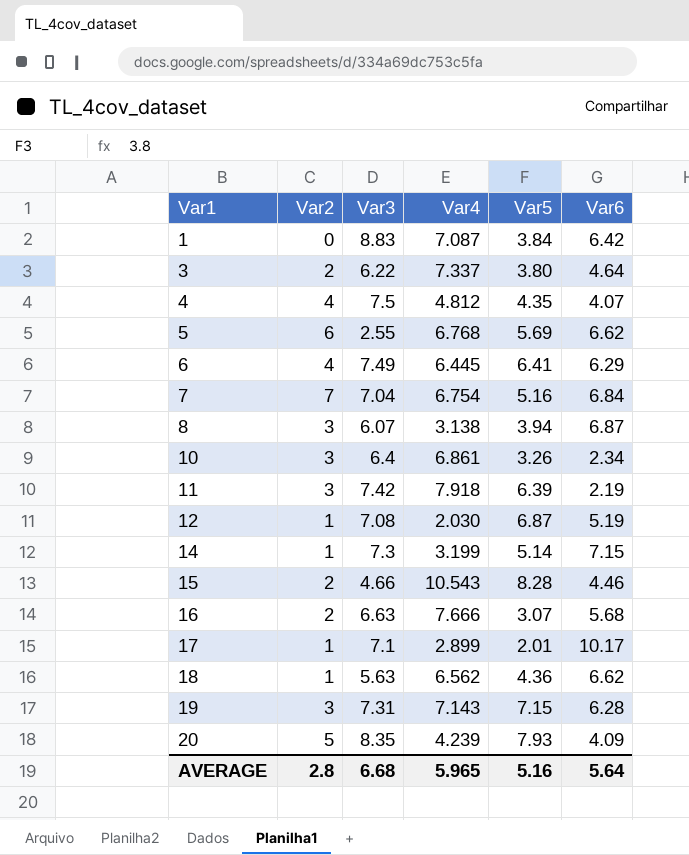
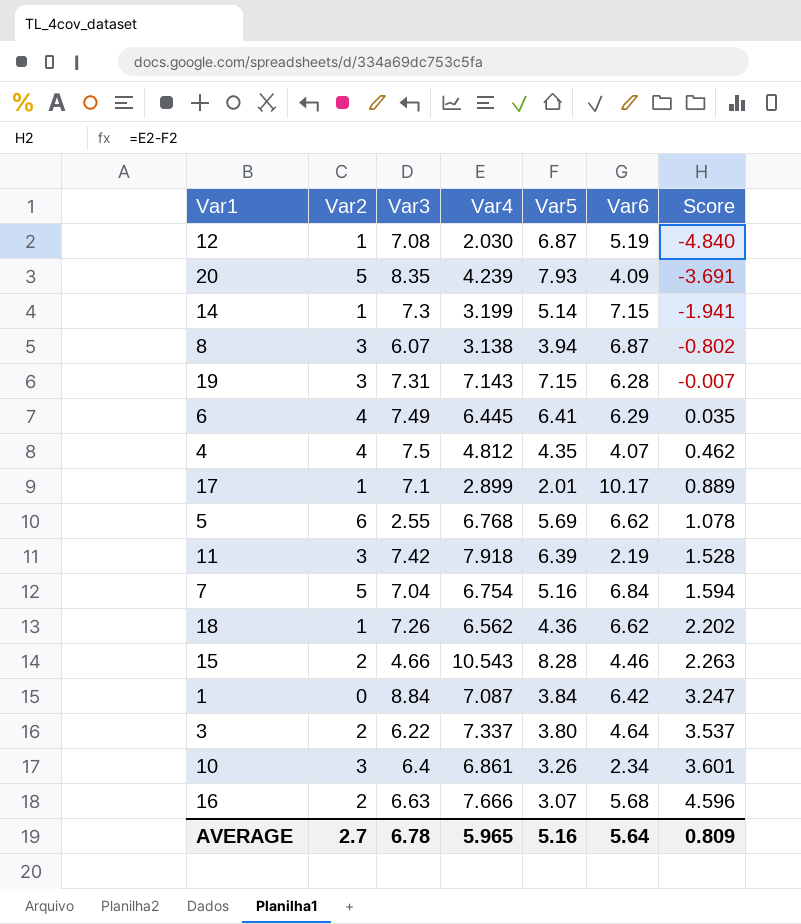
row order: Var1 ascending -> Score ascending
column Score | formula: none -> [Var4] - [Var5]
7 | Var2: 7 -> 5
18 | Var3: 5.63 -> 7.26
1 | Var3: 8.83 -> 8.84
AVERAGE | Var2: 2.8 -> 2.7
AVERAGE | Var3: 6.68 -> 6.78

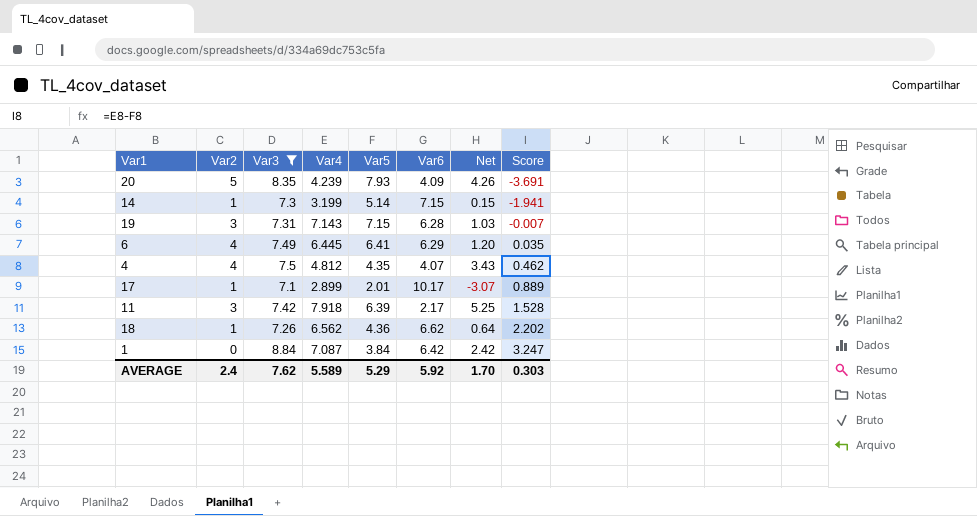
filter: none -> Var3 >= 7.1
column Net | formula: none -> [Var3] - [Var6]
11 | Var6: 2.19 -> 2.17
AVERAGE | Var2: 2.7 -> 2.4
AVERAGE | Var3: 6.78 -> 7.62
AVERAGE | Var4: 5.965 -> 5.589
AVERAGE | Var5: 5.16 -> 5.29
AVERAGE | Var6: 5.64 -> 5.92
AVERAGE | Score: 0.809 -> 0.303

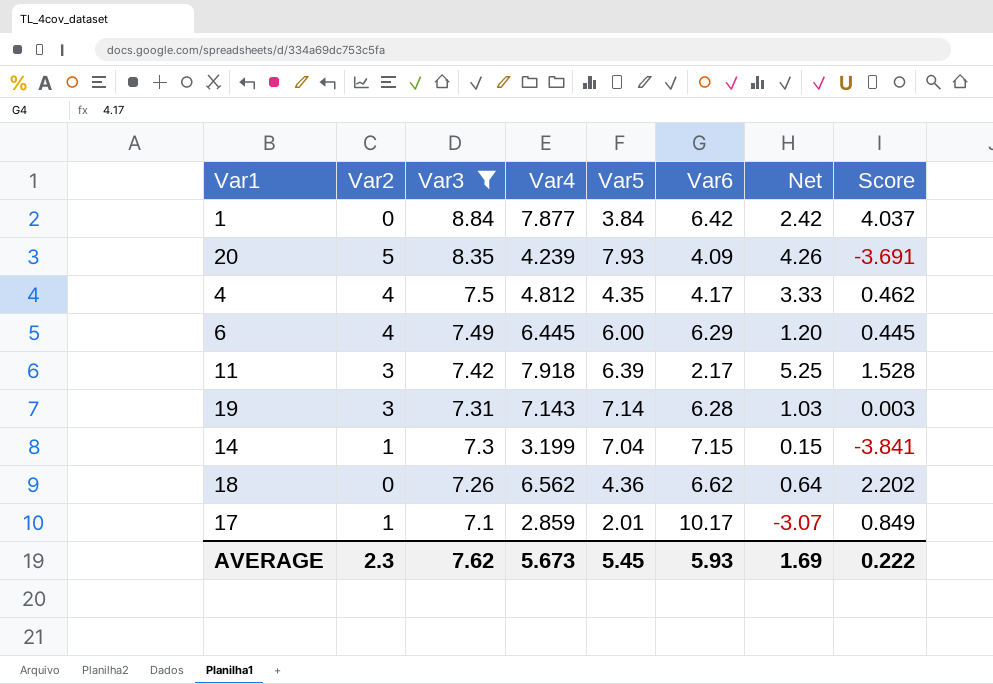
row order: Score ascending -> Var3 descending
1 | Var4: 7.087 -> 7.877
1 | Score: 3.247 -> 4.037
4 | Var6: 4.07 -> 4.17
4 | Net: 3.43 -> 3.33
6 | Var5: 6.41 -> 6.00
6 | Score: 0.035 -> 0.445
19 | Var5: 7.15 -> 7.14
19 | Score: -0.007 -> 0.003
14 | Var5: 5.14 -> 7.04
14 | Score: -1.941 -> -3.841
18 | Var2: 1 -> 0
17 | Var4: 2.899 -> 2.859
17 | Score: 0.889 -> 0.849
AVERAGE | Var2: 2.4 -> 2.3
AVERAGE | Var4: 5.589 -> 5.673
AVERAGE | Var5: 5.29 -> 5.45
AVERAGE | Var6: 5.92 -> 5.93
AVERAGE | Net: 1.70 -> 1.69
AVERAGE | Score: 0.303 -> 0.222

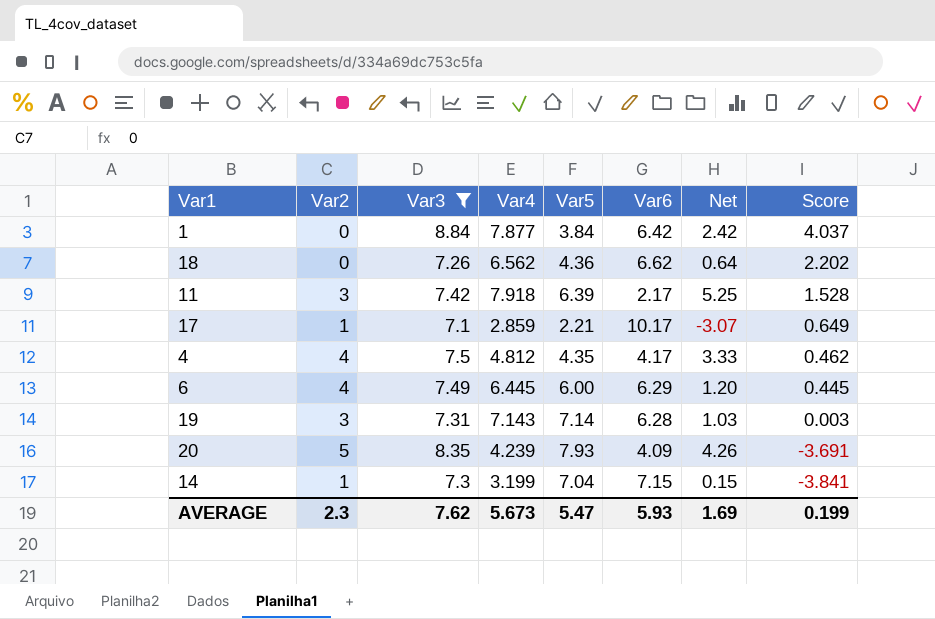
row order: Var3 descending -> Score descending
17 | Var5: 2.01 -> 2.21
17 | Score: 0.849 -> 0.649
AVERAGE | Var5: 5.45 -> 5.47
AVERAGE | Score: 0.222 -> 0.199

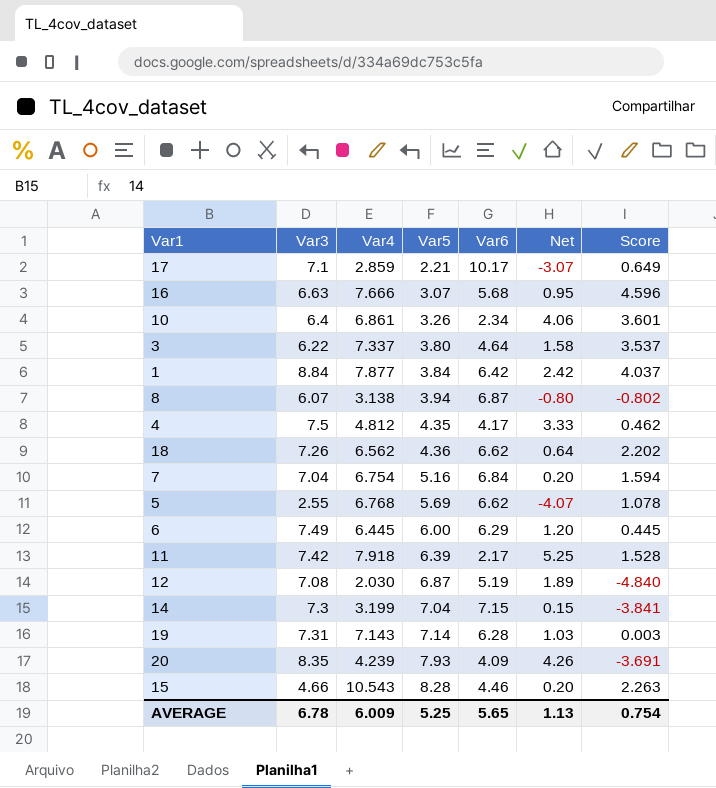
filter: Var3 >= 7.1 -> none
row order: Score descending -> Var5 ascending
column Var2 | position: 2 -> none
AVERAGE | Var3: 7.62 -> 6.78
AVERAGE | Var4: 5.673 -> 6.009
AVERAGE | Var5: 5.47 -> 5.25
AVERAGE | Var6: 5.93 -> 5.65
AVERAGE | Net: 1.69 -> 1.13
AVERAGE | Score: 0.199 -> 0.754

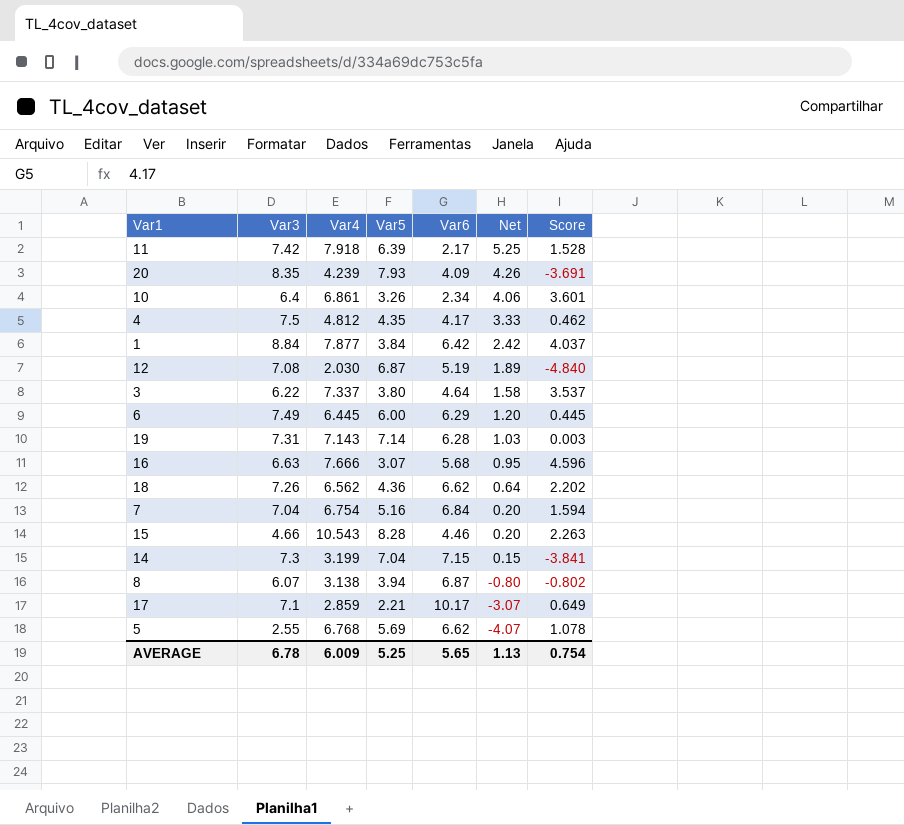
row order: Var5 ascending -> Net descending

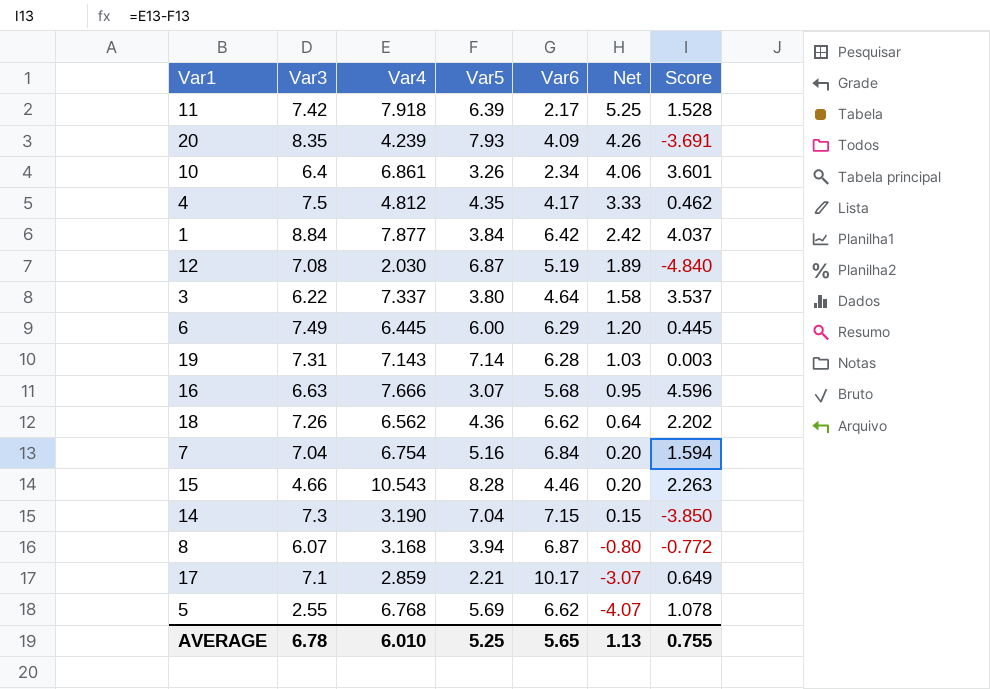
14 | Var4: 3.199 -> 3.190
14 | Score: -3.841 -> -3.850
8 | Var4: 3.138 -> 3.168
8 | Score: -0.802 -> -0.772
AVERAGE | Var4: 6.009 -> 6.010
AVERAGE | Score: 0.754 -> 0.755

